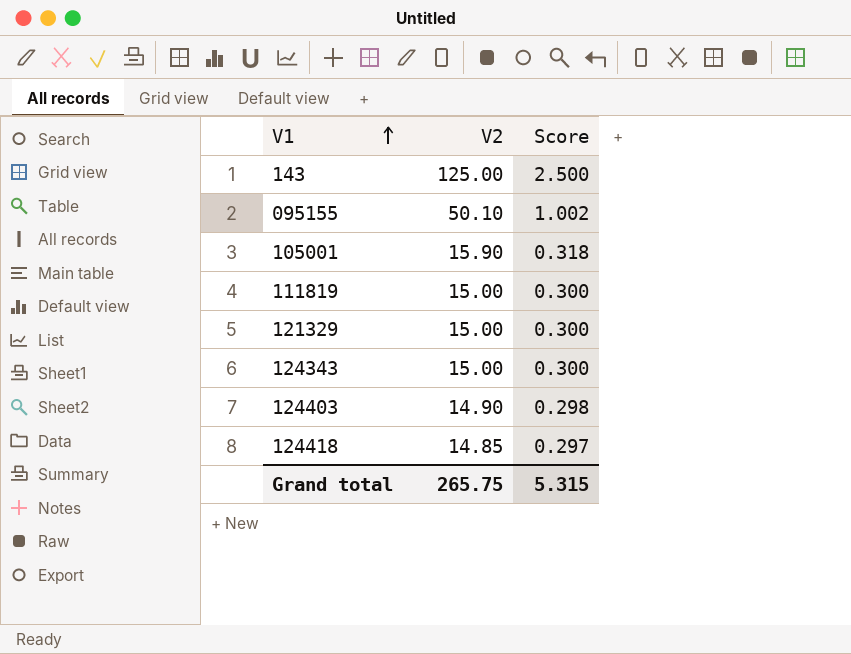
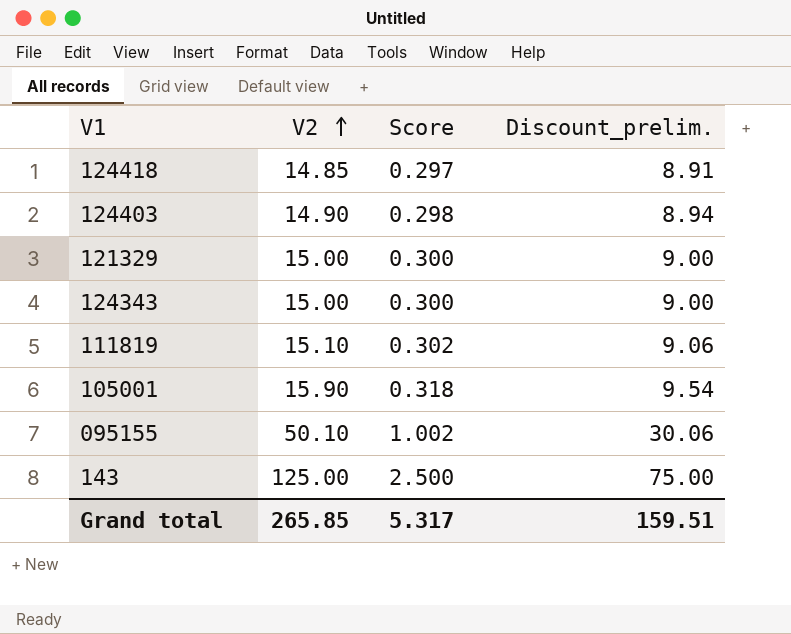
row order: V1 ascending -> V2 ascending
column Discount_prelim. | formula: none -> [V2] * 0.6
111819 | V2: 15.00 -> 15.10
111819 | Score: 0.300 -> 0.302
Grand total | V2: 265.75 -> 265.85
Grand total | Score: 5.315 -> 5.317

